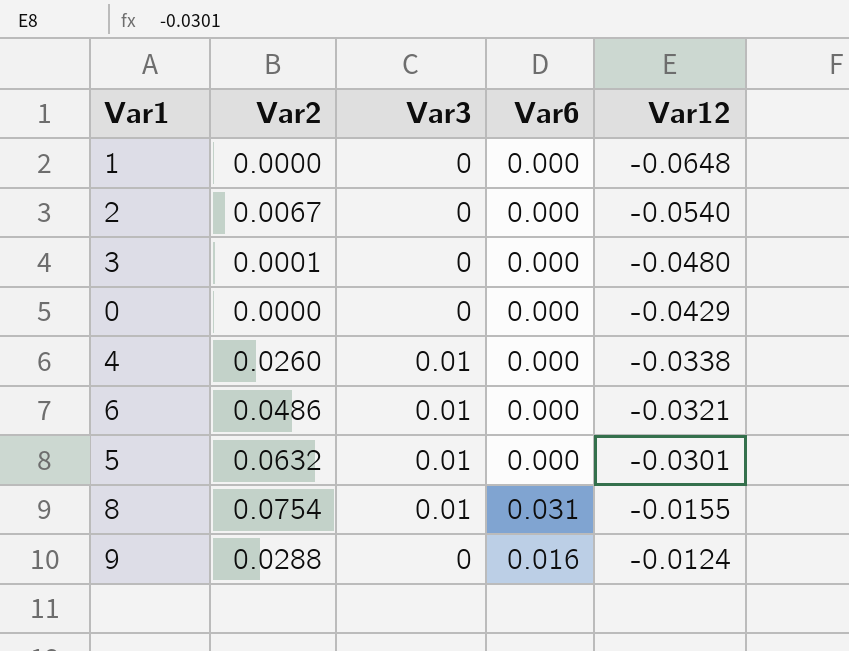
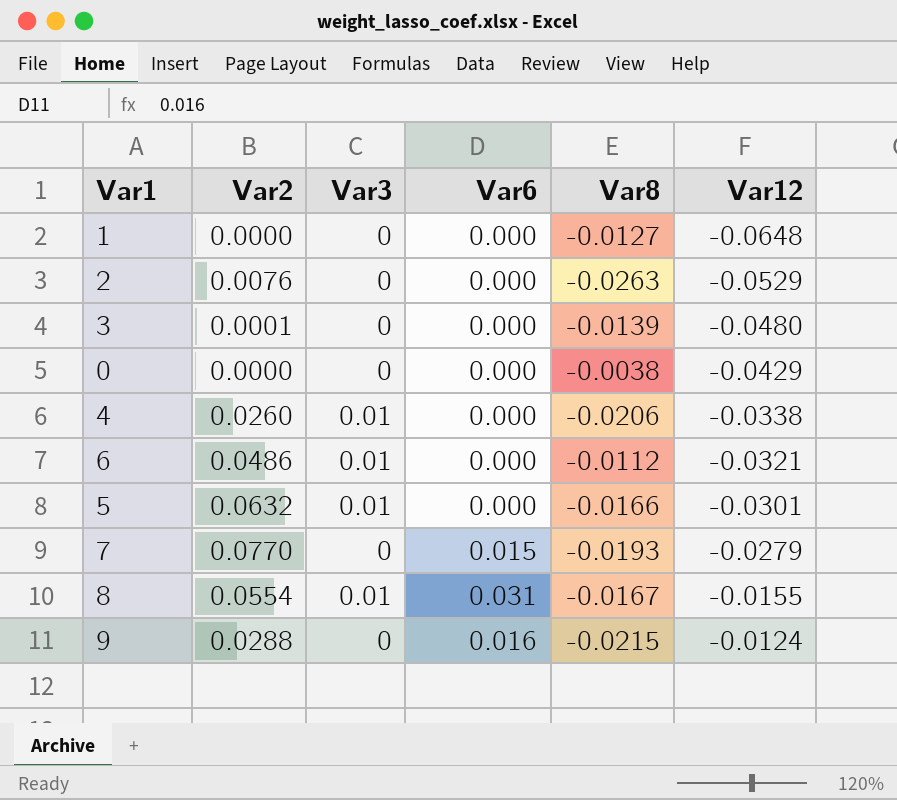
column Var8 | position: none -> 5
2 | Var2: 0.0067 -> 0.0076
2 | Var12: -0.0540 -> -0.0529
row 7: none -> 0.0770 | 0 | 0.015 | -0.0193 | -0.0279
8 | Var2: 0.0754 -> 0.0554

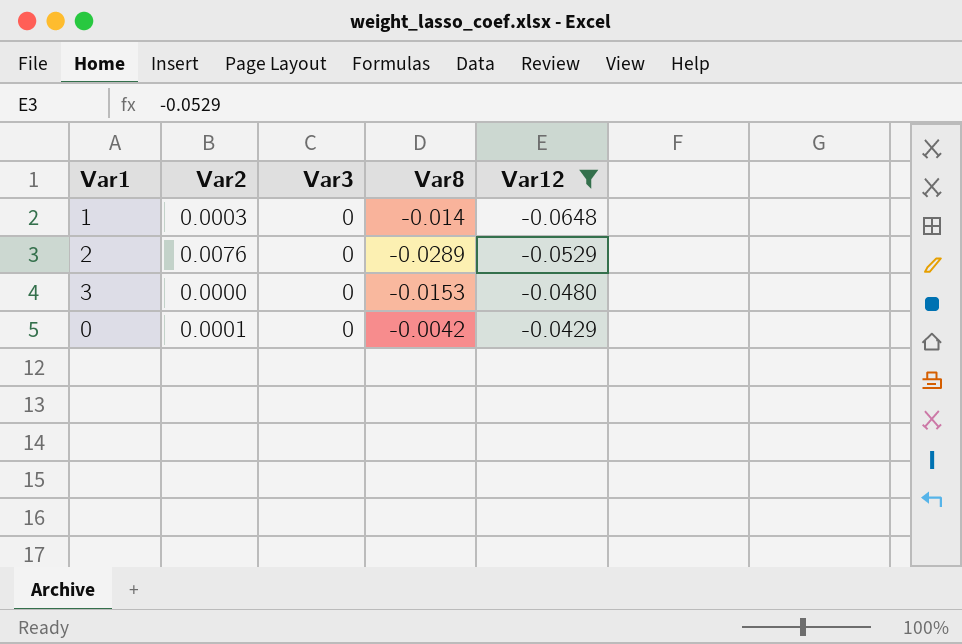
filter: none -> Var12 <= -0.0429
column Var6 | position: 4 -> none
1 | Var2: 0.0000 -> 0.0003
1 | Var8: -0.0127 -> -0.014
2 | Var8: -0.0263 -> -0.0289
3 | Var2: 0.0001 -> 0.0000
3 | Var8: -0.0139 -> -0.0153
0 | Var2: 0.0000 -> 0.0001
0 | Var8: -0.0038 -> -0.0042

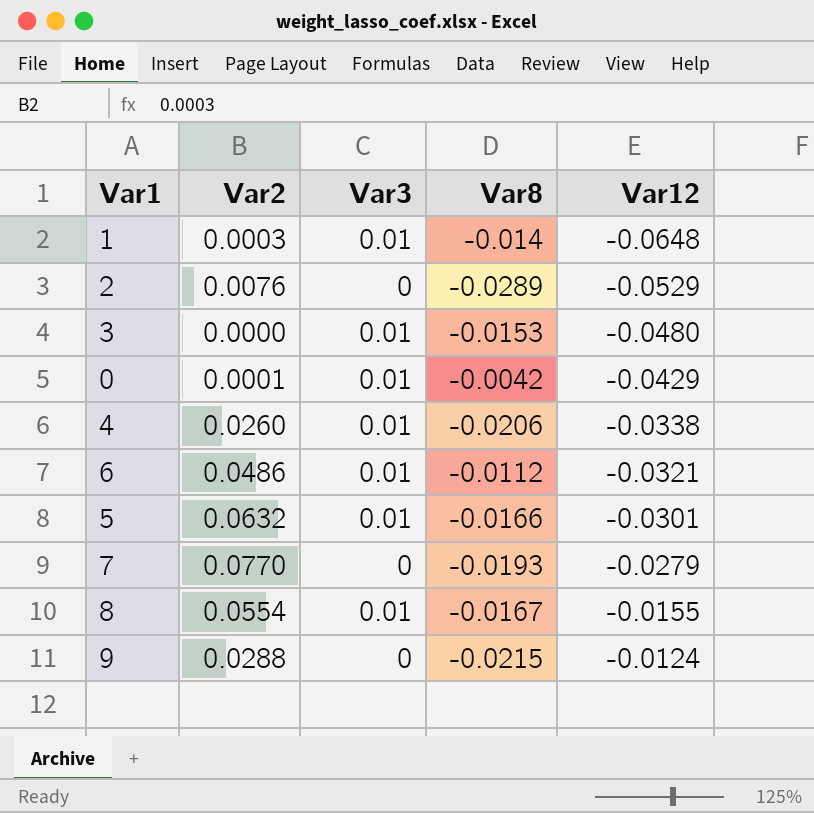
filter: Var12 <= -0.0429 -> none
1 | Var3: 0 -> 0.01
3 | Var3: 0 -> 0.01
0 | Var3: 0 -> 0.01

